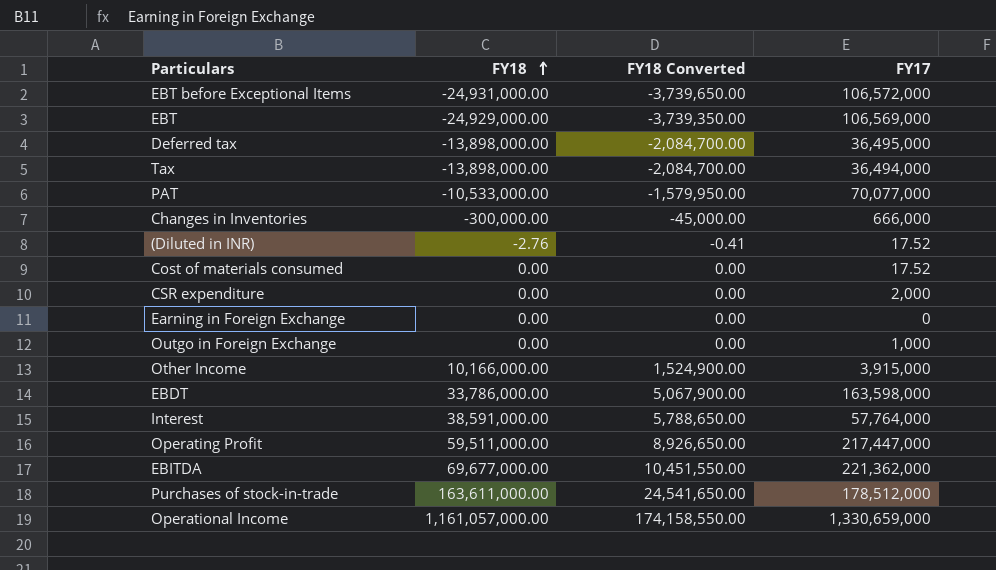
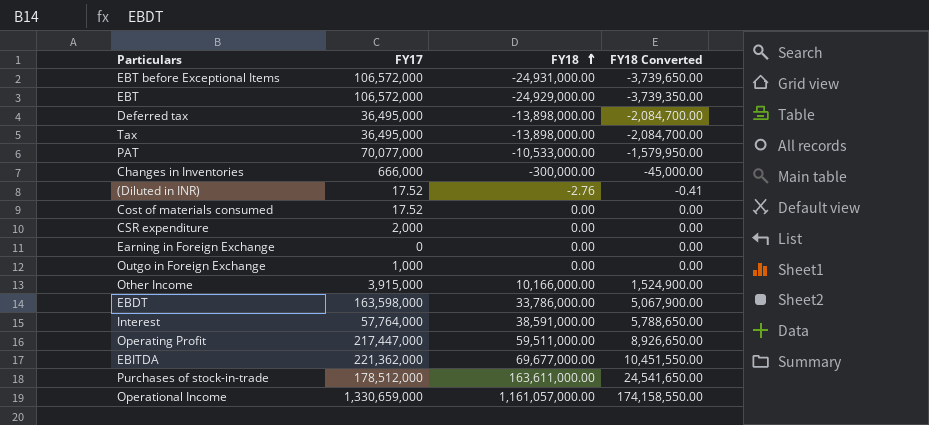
column FY17 | position: 4 -> 2
EBT | FY17: 106,569,000 -> 106,572,000
Tax | FY17: 36,494,000 -> 36,495,000

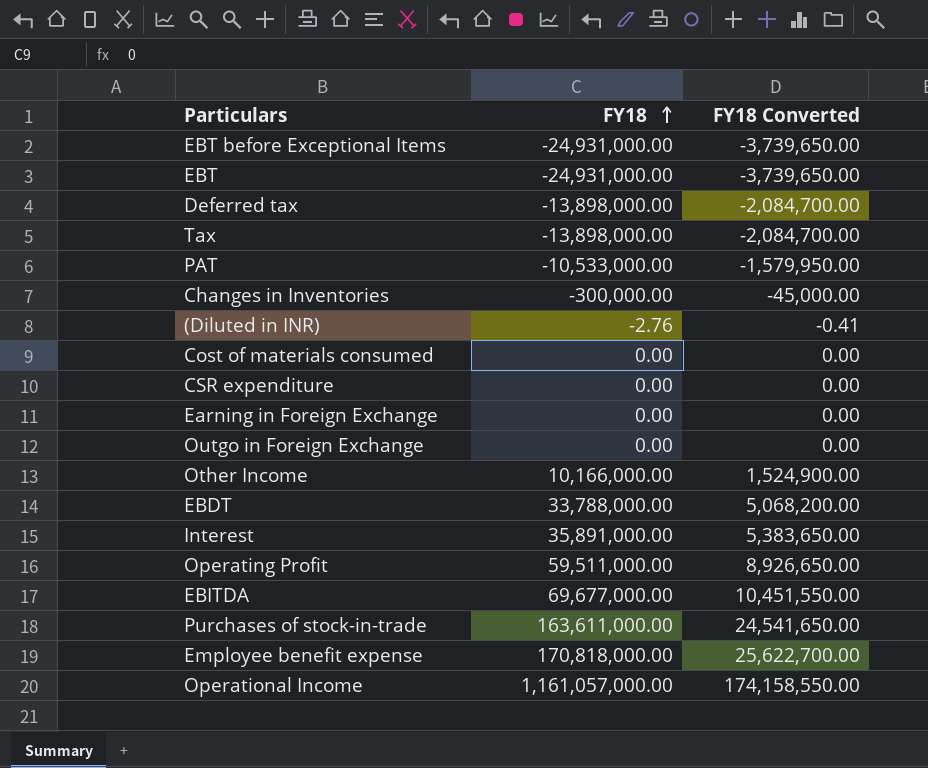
column FY17 | position: 2 -> none
EBT | FY18: -24,929,000.00 -> -24,931,000.00
EBT | FY18 Converted: -3,739,350.00 -> -3,739,650.00
EBDT | FY18: 33,786,000.00 -> 33,788,000.00
EBDT | FY18 Converted: 5,067,900.00 -> 5,068,200.00
Interest | FY18: 38,591,000.00 -> 35,891,000.00
Interest | FY18 Converted: 5,788,650.00 -> 5,383,650.00
row Employee benefit expense: none -> 170,818,000.00 | 25,622,700.00

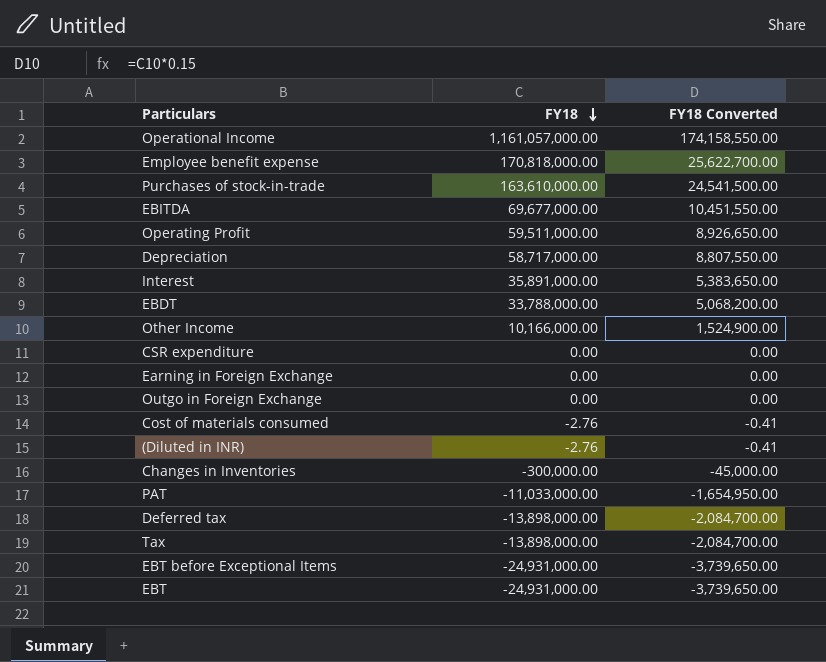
row order: FY18 ascending -> FY18 descending
Purchases of stock-in-trade | FY18: 163,611,000.00 -> 163,610,000.00
Purchases of stock-in-trade | FY18 Converted: 24,541,650.00 -> 24,541,500.00
row Depreciation: none -> 58,717,000.00 | 8,807,550.00
Cost of materials consumed | FY18: 0.00 -> -2.76
Cost of materials consumed | FY18 Converted: 0.00 -> -0.41
PAT | FY18: -10,533,000.00 -> -11,033,000.00
PAT | FY18 Converted: -1,579,950.00 -> -1,654,950.00

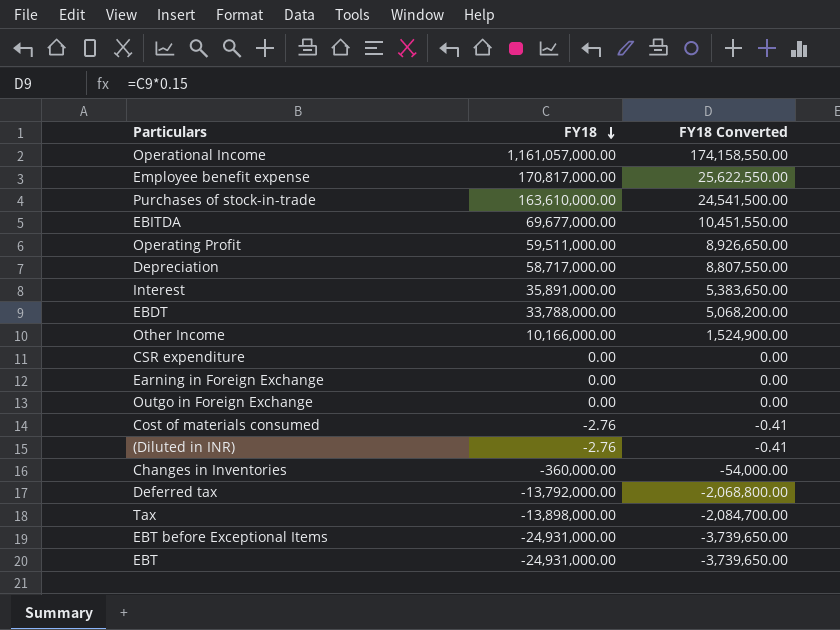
row PAT: -11,033,000.00 | -1,654,950.00 -> none
Employee benefit expense | FY18: 170,818,000.00 -> 170,817,000.00
Employee benefit expense | FY18 Converted: 25,622,700.00 -> 25,622,550.00
Changes in Inventories | FY18: -300,000.00 -> -360,000.00
Changes in Inventories | FY18 Converted: -45,000.00 -> -54,000.00
Deferred tax | FY18: -13,898,000.00 -> -13,792,000.00
Deferred tax | FY18 Converted: -2,084,700.00 -> -2,068,800.00

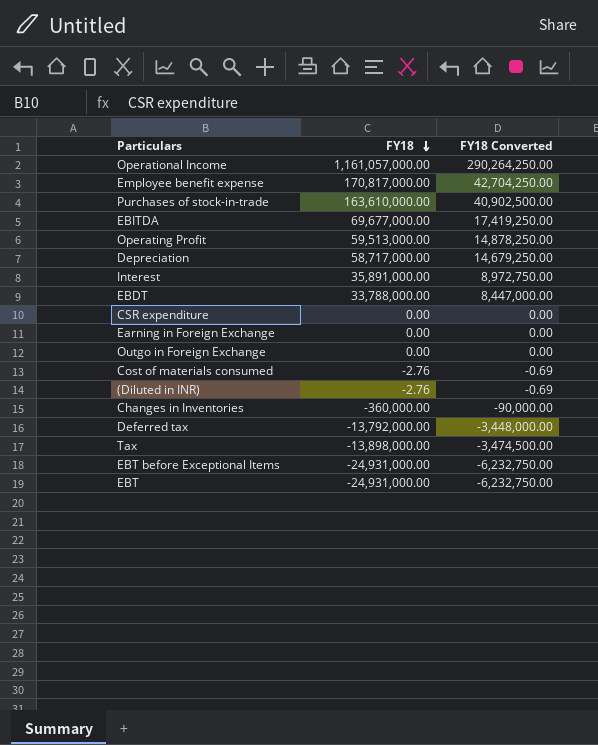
column FY18 Converted | formula: [FY18] * 0.15 -> [FY18] * 0.25
row Other Income: 10,166,000.00 | 1,524,900.00 -> none
Operating Profit | FY18: 59,511,000.00 -> 59,513,000.00

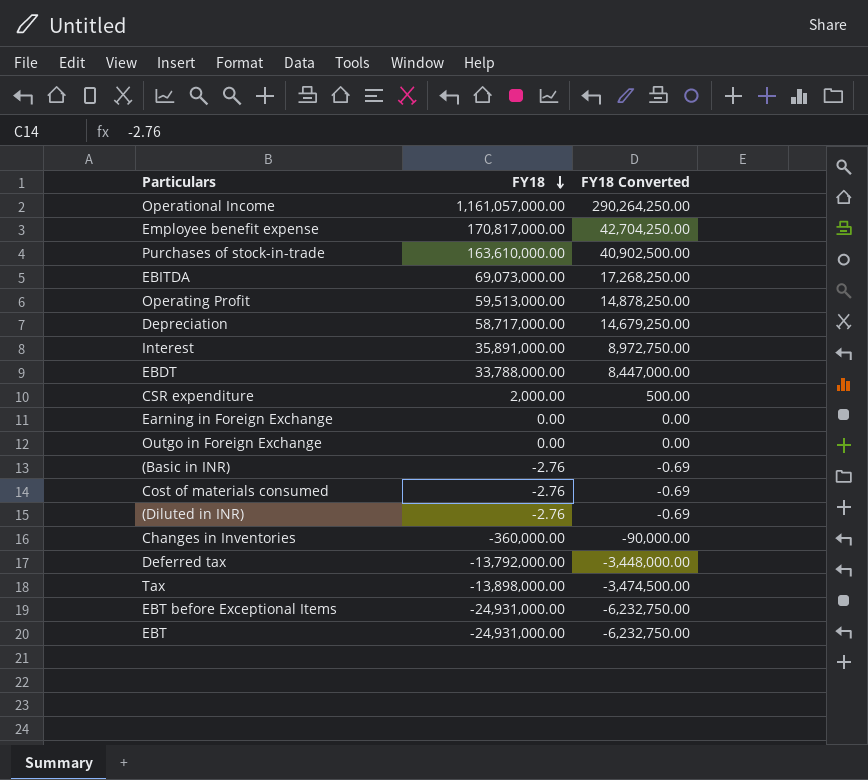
EBITDA | FY18: 69,677,000.00 -> 69,073,000.00
EBITDA | FY18 Converted: 17,419,250.00 -> 17,268,250.00
CSR expenditure | FY18: 0.00 -> 2,000.00
CSR expenditure | FY18 Converted: 0.00 -> 500.00
row (Basic in INR): none -> -2.76 | -0.69

